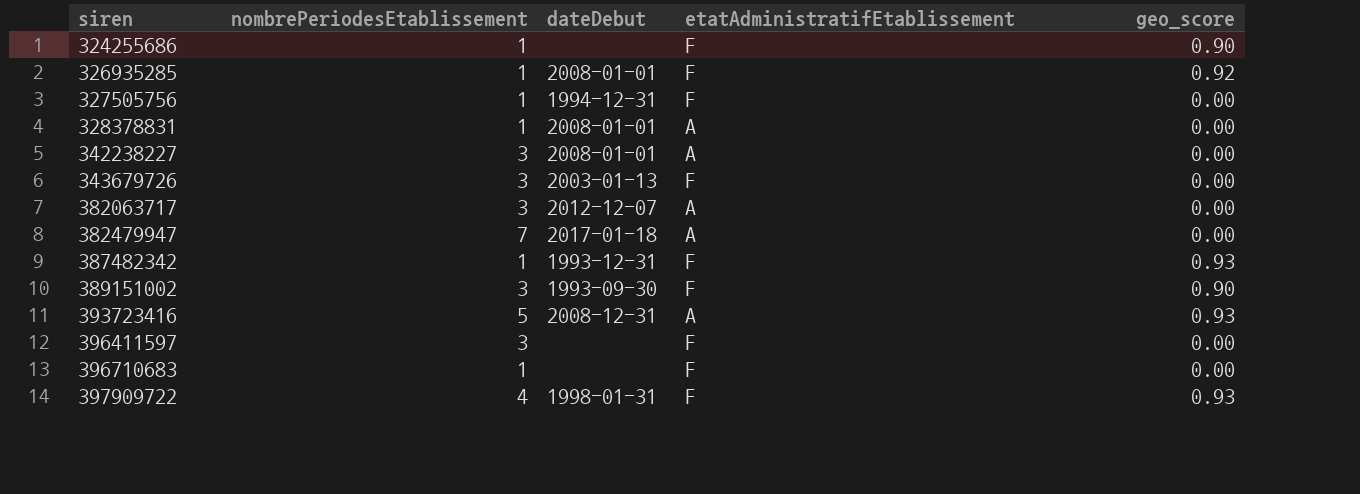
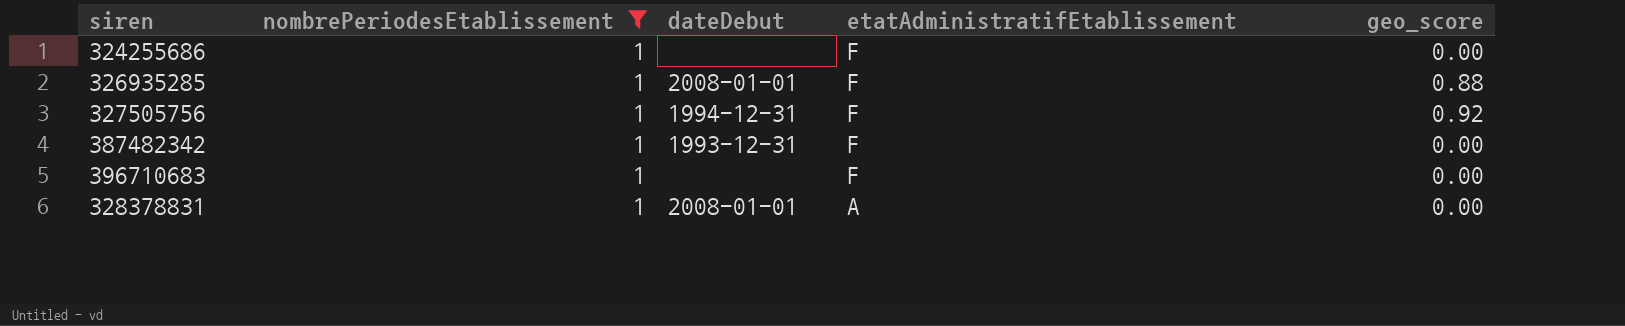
filter: none -> nombrePeriodesEtablissement = 1
row order: siren ascending -> etatAdministratifEtablissement descending
324255686 | geo_score: 0.90 -> 0.00
326935285 | geo_score: 0.92 -> 0.88
327505756 | geo_score: 0.00 -> 0.92
387482342 | geo_score: 0.93 -> 0.00

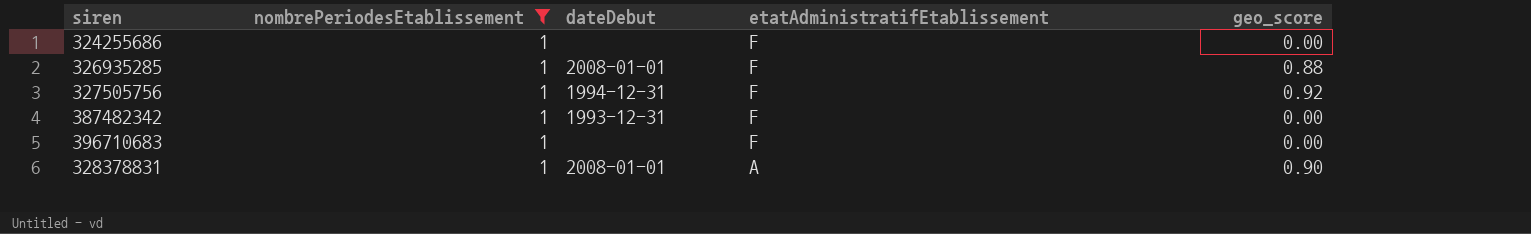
328378831 | geo_score: 0.00 -> 0.90

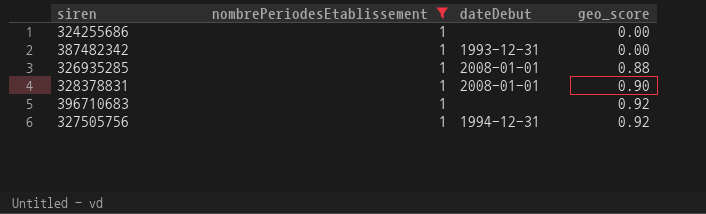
row order: etatAdministratifEtablissement descending -> geo_score ascending
column etatAdministratifEtablissement | position: 4 -> none
396710683 | geo_score: 0.00 -> 0.92

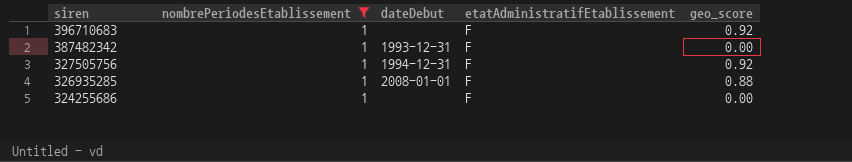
row order: geo_score ascending -> siren descending
column etatAdministratifEtablissement | position: none -> 4
row 328378831: 1 | 2008-01-01 | 0.90 -> none

